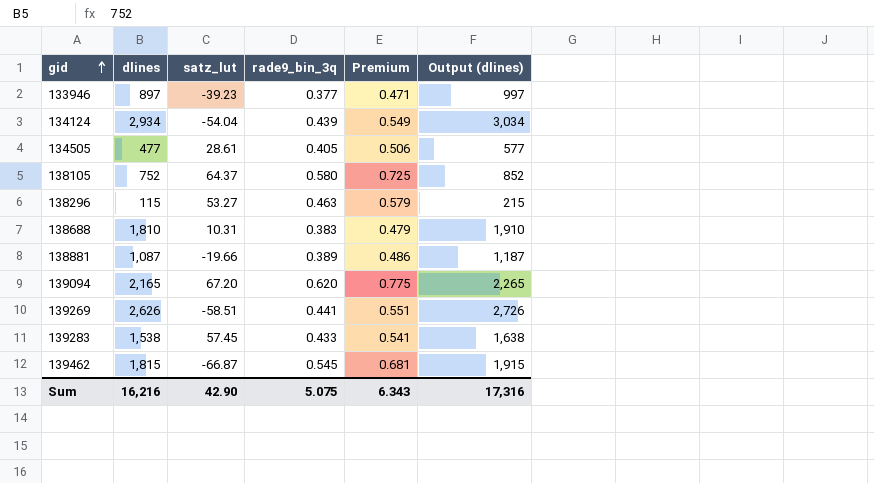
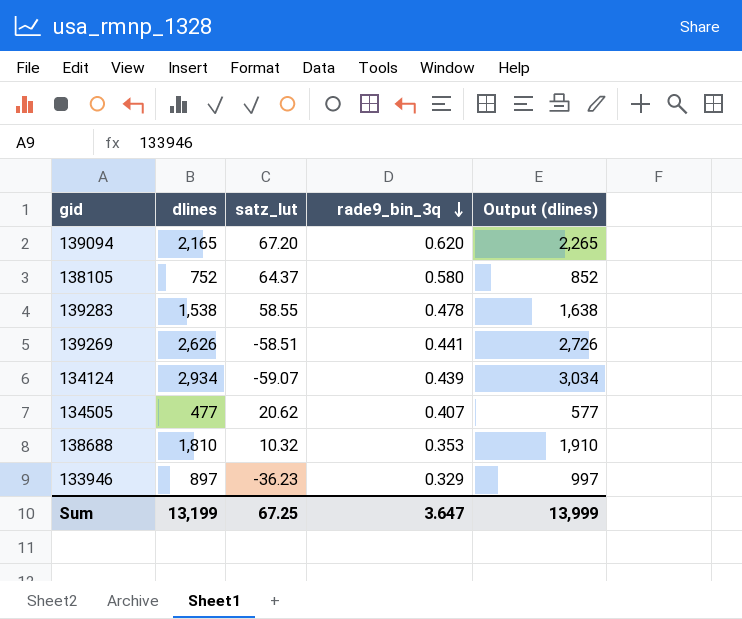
row order: gid ascending -> rade9_bin_3q descending
column Premium | formula: [rade9_bin_3q] * 1.25 -> none
row 138296: 115 | 53.27 | 0.463 | 0.579 | 215 -> none
row 138881: 1,087 | -19.66 | 0.389 | 0.486 | 1,187 -> none
row 139462: 1,815 | -66.87 | 0.545 | 0.681 | 1,915 -> none
139283 | satz_lut: 57.45 -> 58.55
139283 | rade9_bin_3q: 0.433 -> 0.478
134124 | satz_lut: -54.04 -> -59.07
134505 | satz_lut: 28.61 -> 20.62
134505 | rade9_bin_3q: 0.405 -> 0.407
138688 | satz_lut: 10.31 -> 10.32
138688 | rade9_bin_3q: 0.383 -> 0.353
133946 | satz_lut: -39.23 -> -36.23
133946 | rade9_bin_3q: 0.377 -> 0.329
Sum | dlines: 16,216 -> 13,199
Sum | satz_lut: 42.90 -> 67.25
Sum | rade9_bin_3q: 5.075 -> 3.647
Sum | Output (dlines): 17,316 -> 13,999

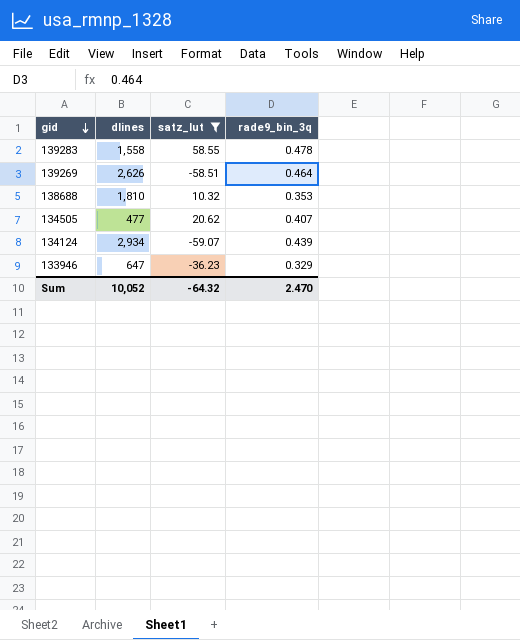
filter: none -> satz_lut <= 58.55
row order: rade9_bin_3q descending -> gid descending
column Output (dlines) | formula: [dlines] + 100 -> none
139283 | dlines: 1,538 -> 1,558
139269 | rade9_bin_3q: 0.441 -> 0.464
133946 | dlines: 897 -> 647
Sum | dlines: 13,199 -> 10,052
Sum | satz_lut: 67.25 -> -64.32
Sum | rade9_bin_3q: 3.647 -> 2.470

